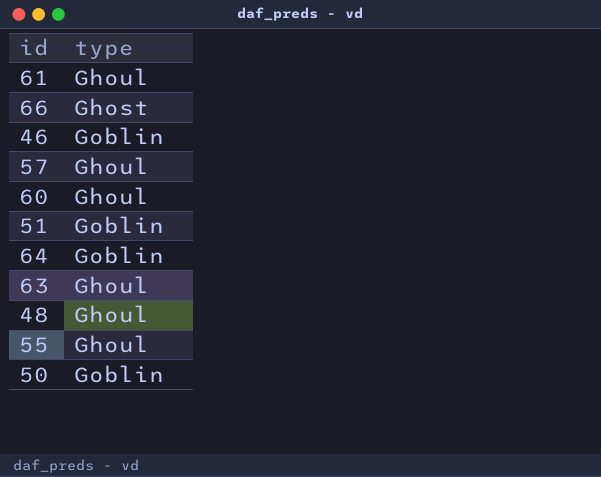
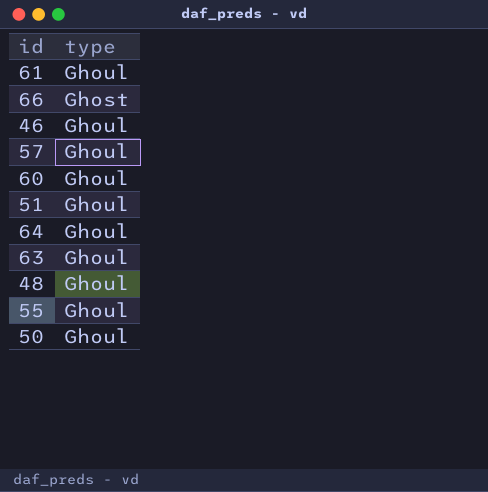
46 | type: Goblin -> Ghoul
51 | type: Goblin -> Ghoul
64 | type: Goblin -> Ghoul
50 | type: Goblin -> Ghoul

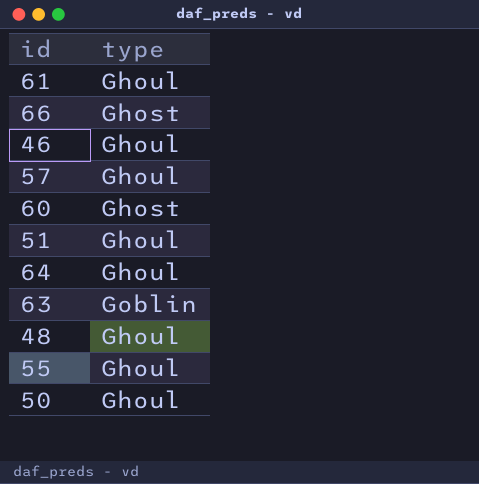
60 | type: Ghoul -> Ghost
63 | type: Ghoul -> Goblin

